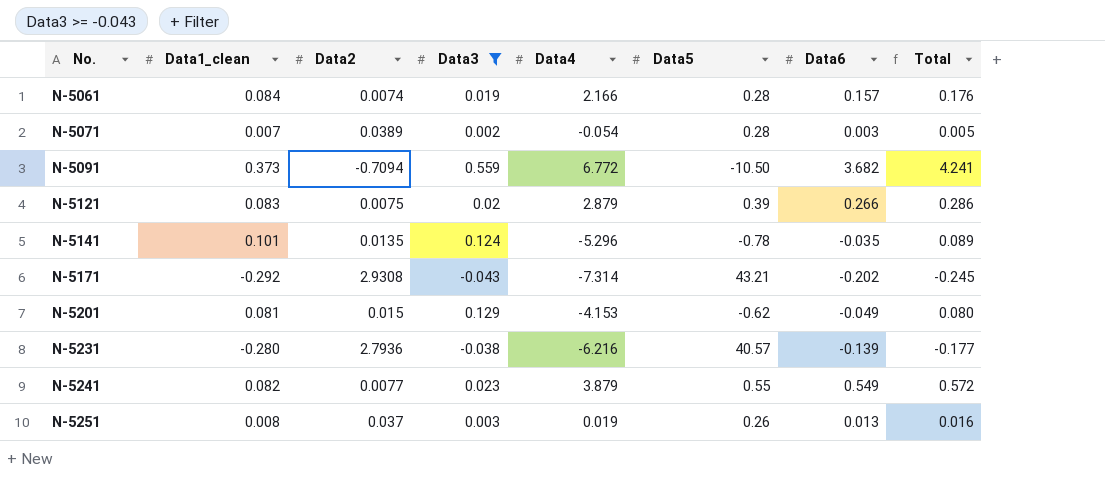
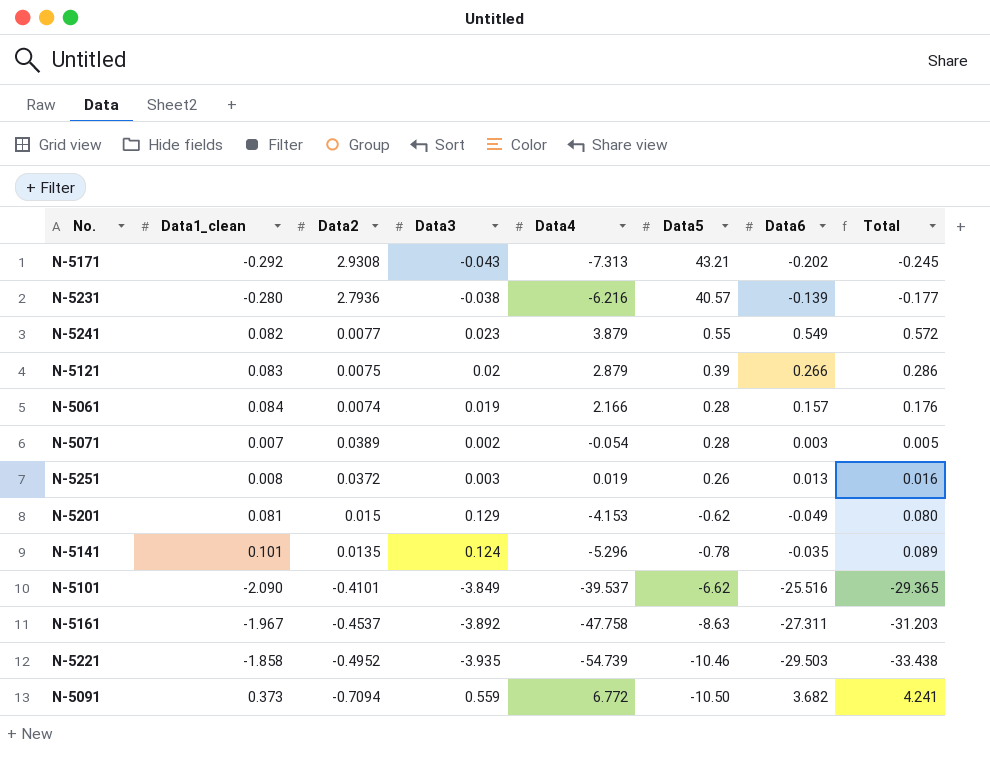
filter: Data3 >= -0.043 -> none
row order: No. ascending -> Data5 descending
N-5171 | Data4: -7.314 -> -7.313
N-5251 | Data2: 0.037 -> 0.0372

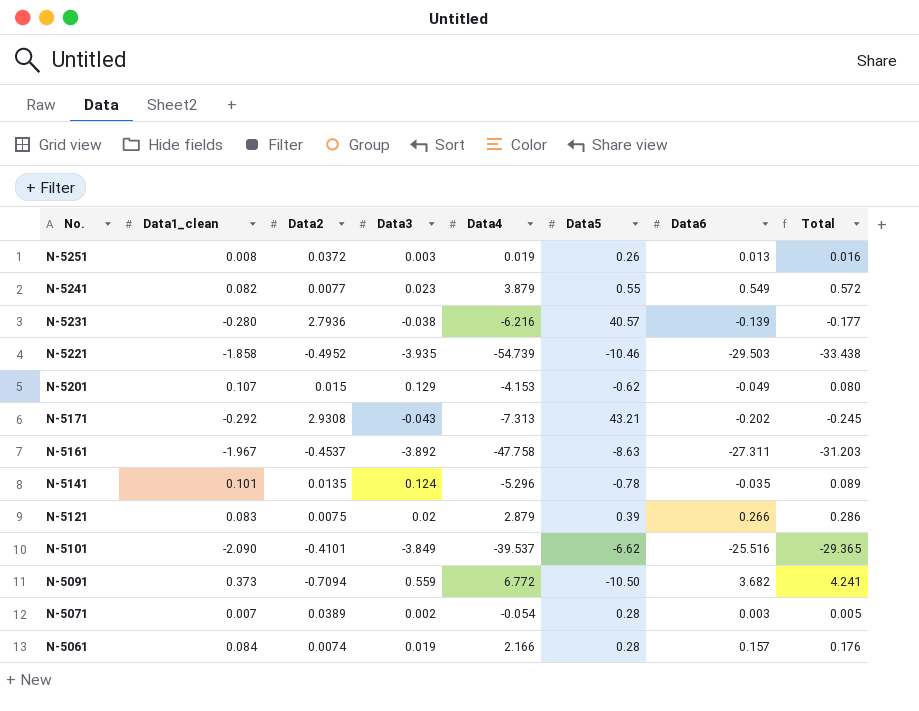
row order: Data5 descending -> No. descending
N-5201 | Data1_clean: 0.081 -> 0.107

